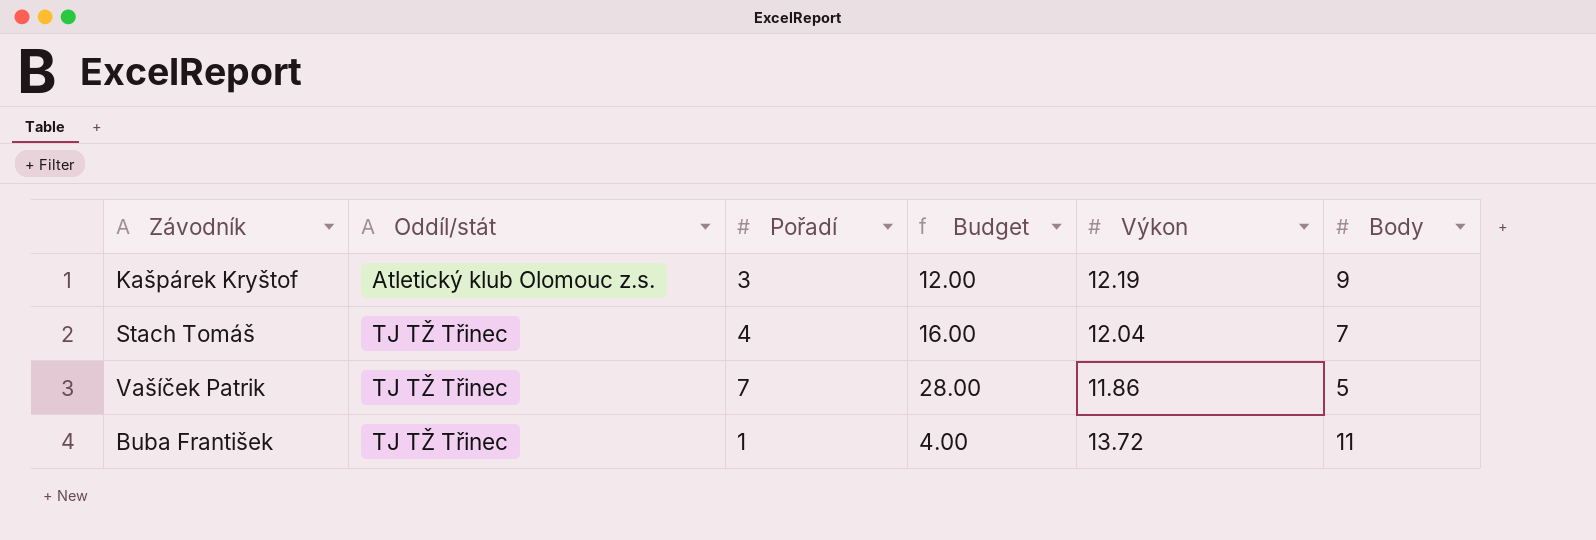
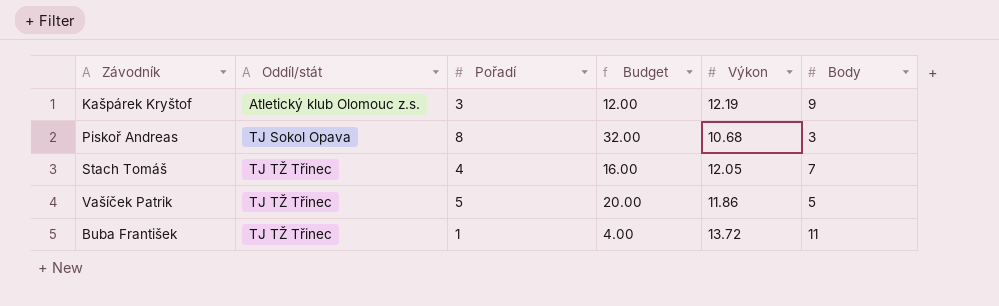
row Piskoř Andreas: none -> TJ Sokol Opava | 8 | 32.00 | 10.68 | 3
Stach Tomáš | Výkon: 12.04 -> 12.05
Vašíček Patrik | Pořadí: 7 -> 5
Vašíček Patrik | Budget: 28.00 -> 20.00

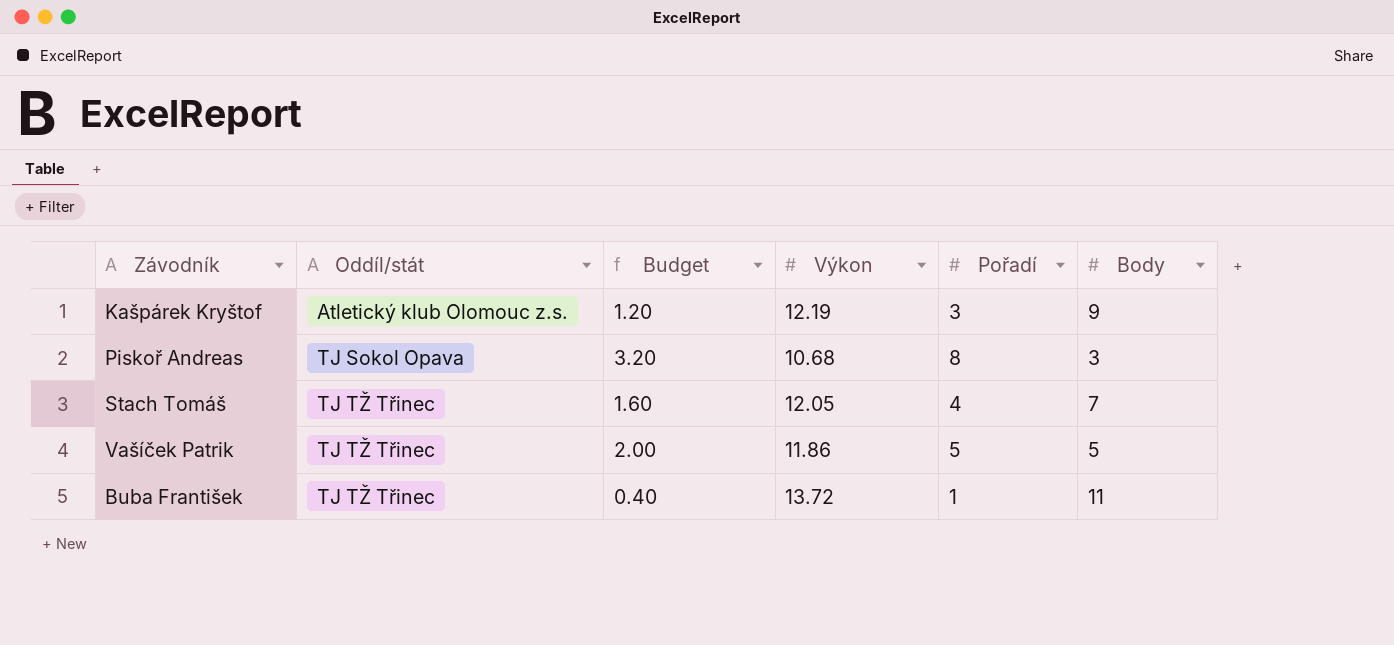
column Budget | formula: [Pořadí] * 4 -> [Pořadí] * 0.4
column Pořadí | position: 3 -> 5

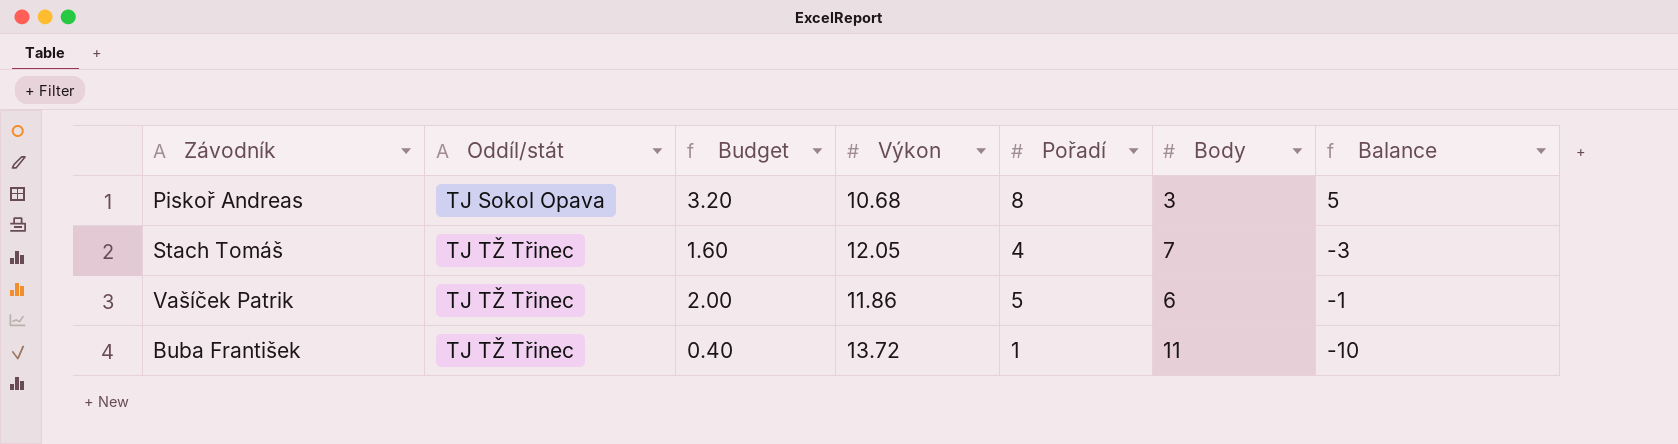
column Balance | formula: none -> [Pořadí] - [Body]
row Kašpárek Kryštof: Atletický klub Olomouc z.s. | 1.20 | 12.19 | 3 | 9 -> none
Vašíček Patrik | Body: 5 -> 6

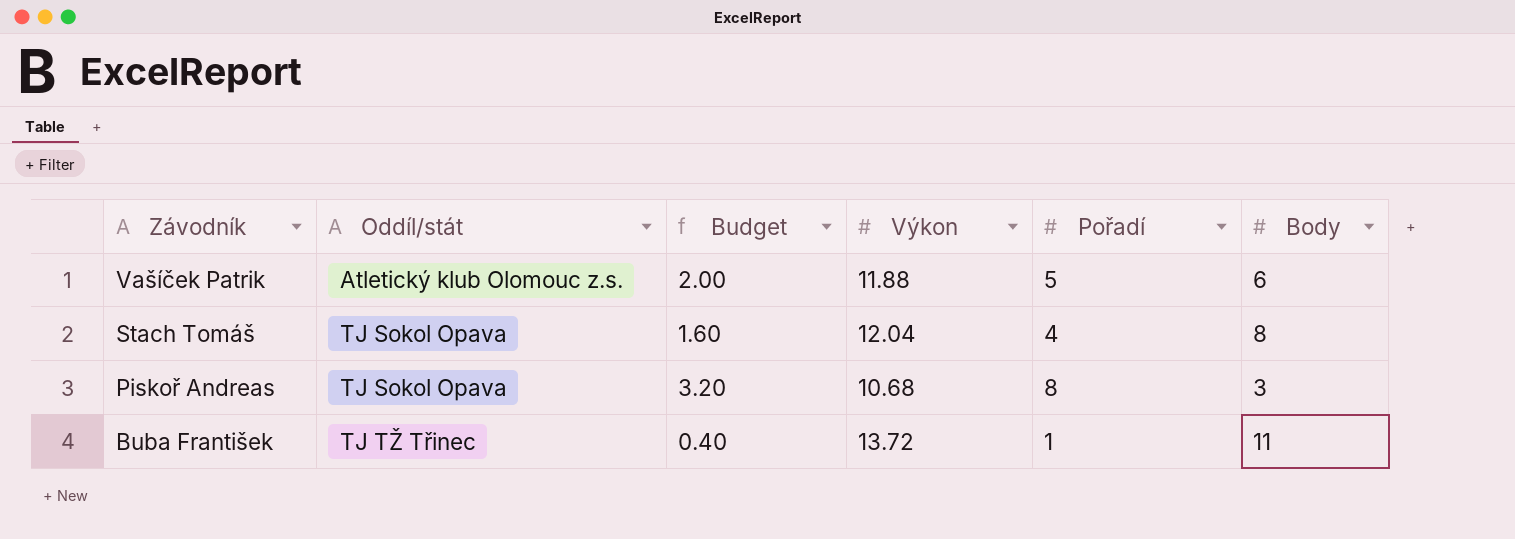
row order: Oddíl/stát ascending -> Závodník descending
column Balance | formula: [Pořadí] - [Body] -> none
Vašíček Patrik | Oddíl/stát: TJ TŽ Třinec -> Atletický klub Olomouc z.s.
Vašíček Patrik | Výkon: 11.86 -> 11.88
Stach Tomáš | Oddíl/stát: TJ TŽ Třinec -> TJ Sokol Opava
Stach Tomáš | Výkon: 12.05 -> 12.04
Stach Tomáš | Body: 7 -> 8

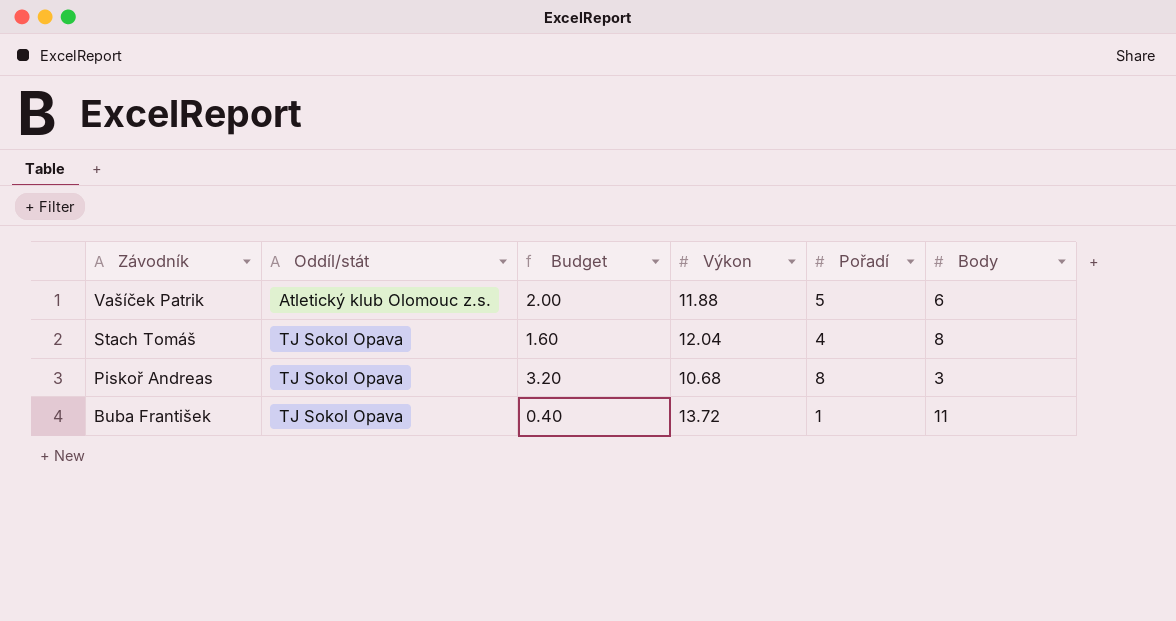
Buba František | Oddíl/stát: TJ TŽ Třinec -> TJ Sokol Opava

